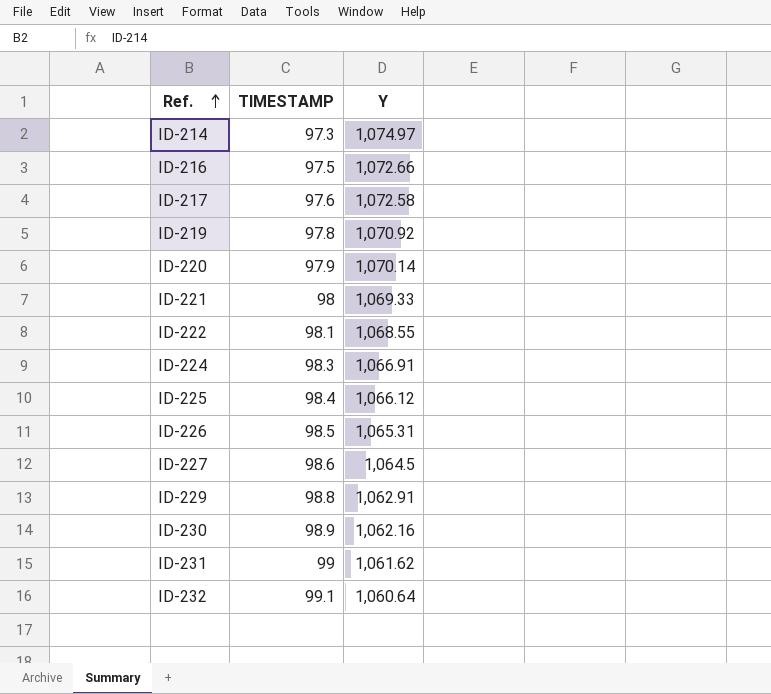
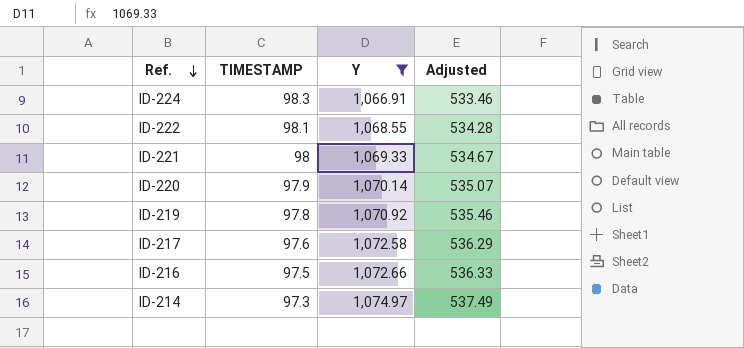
filter: none -> Y >= 1,066.91
row order: Ref. ascending -> Ref. descending
column Adjusted | formula: none -> [Y] * 0.5

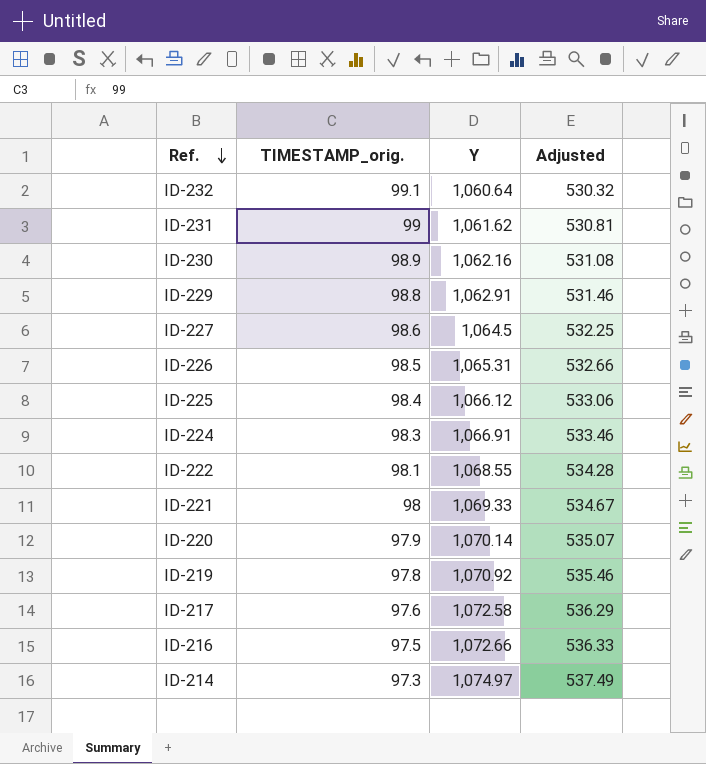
filter: Y >= 1,066.91 -> none
column name: TIMESTAMP -> TIMESTAMP_orig.

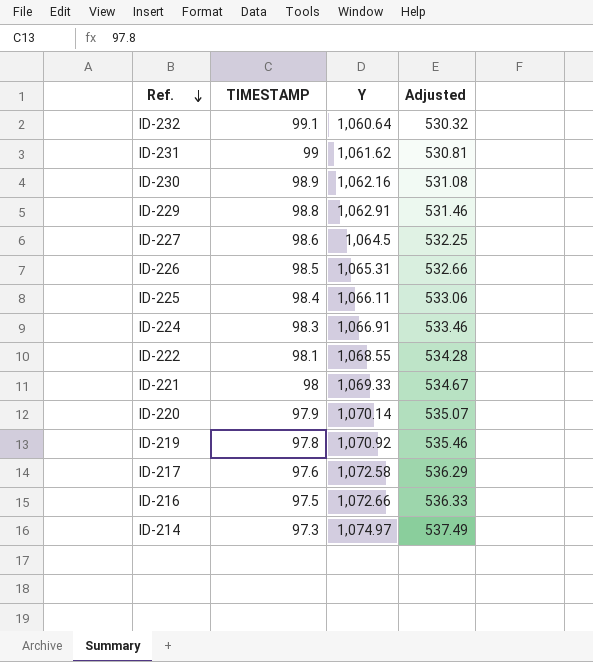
column name: TIMESTAMP_orig. -> TIMESTAMP
ID-225 | Y: 1,066.12 -> 1,066.11

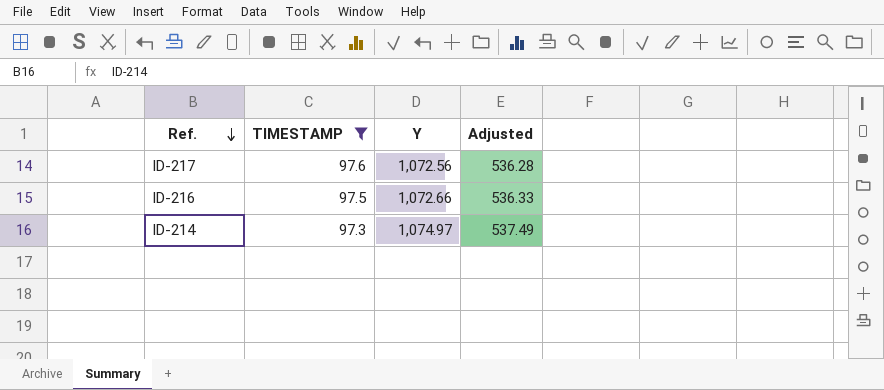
filter: none -> TIMESTAMP <= 97.6
ID-217 | Y: 1,072.58 -> 1,072.56
ID-217 | Adjusted: 536.29 -> 536.28

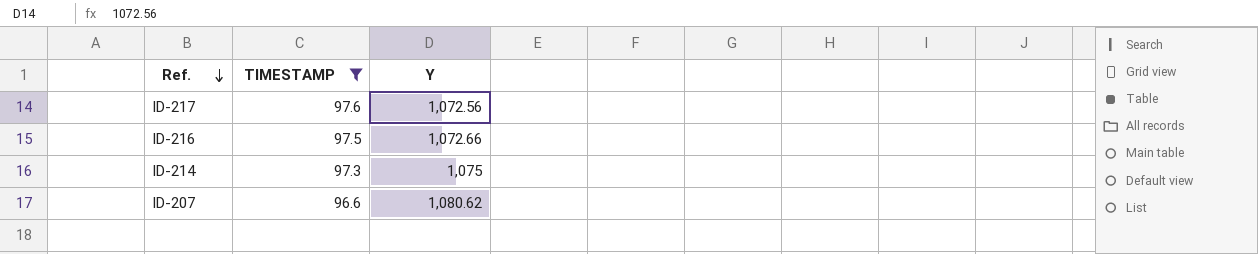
column Adjusted | formula: [Y] * 0.5 -> none
ID-214 | Y: 1,074.97 -> 1,075
row ID-207: none -> 96.6 | 1,080.62

